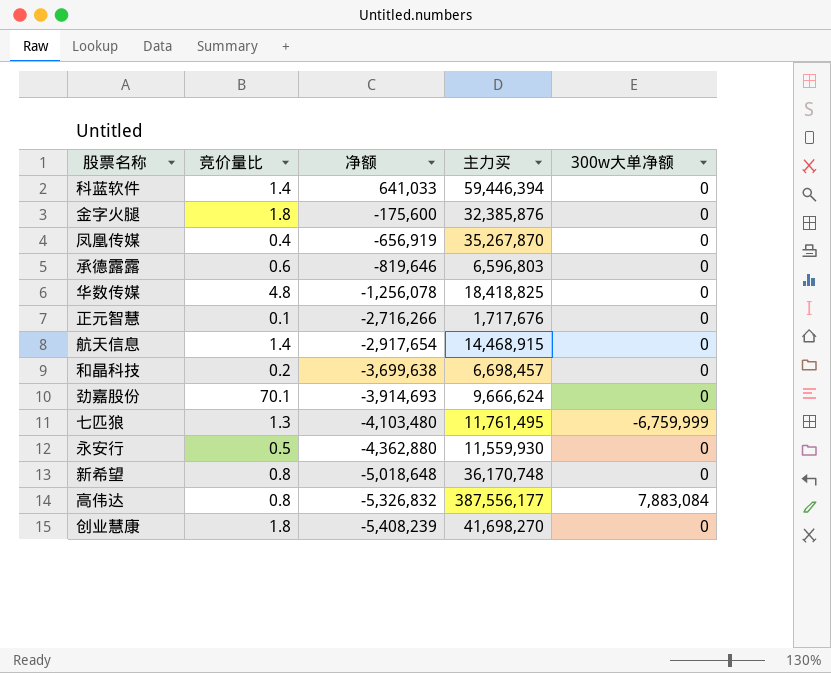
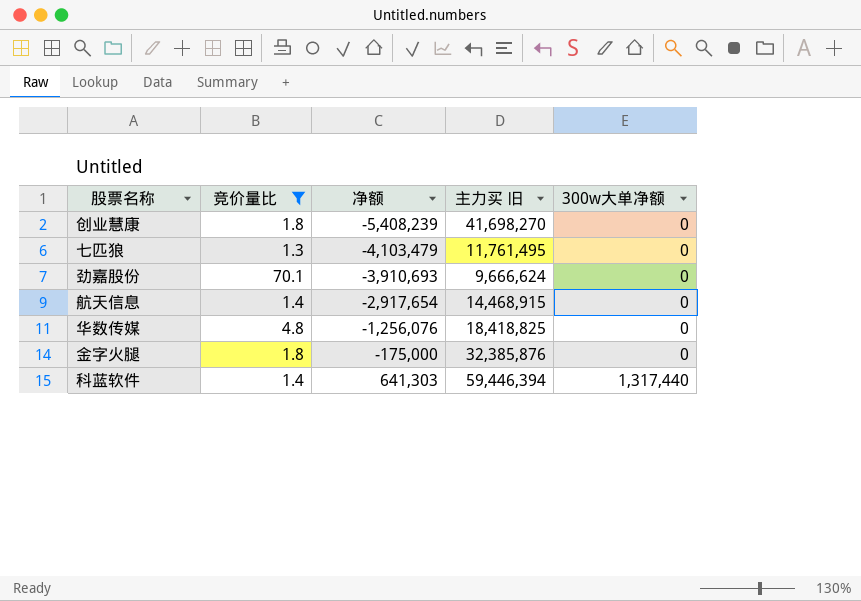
filter: none -> 竞价量比 >= 1.3
row order: 净额 descending -> 净额 ascending
column name: 主力买 -> 主力买 旧
七匹狼 | 净额: -4,103,480 -> -4,103,479
七匹狼 | 300w大单净额: -6,759,999 -> 0
劲嘉股份 | 净额: -3,914,693 -> -3,910,693
华数传媒 | 净额: -1,256,078 -> -1,256,076
金字火腿 | 净额: -175,600 -> -175,000
科蓝软件 | 净额: 641,033 -> 641,303
科蓝软件 | 300w大单净额: 0 -> 1,317,440

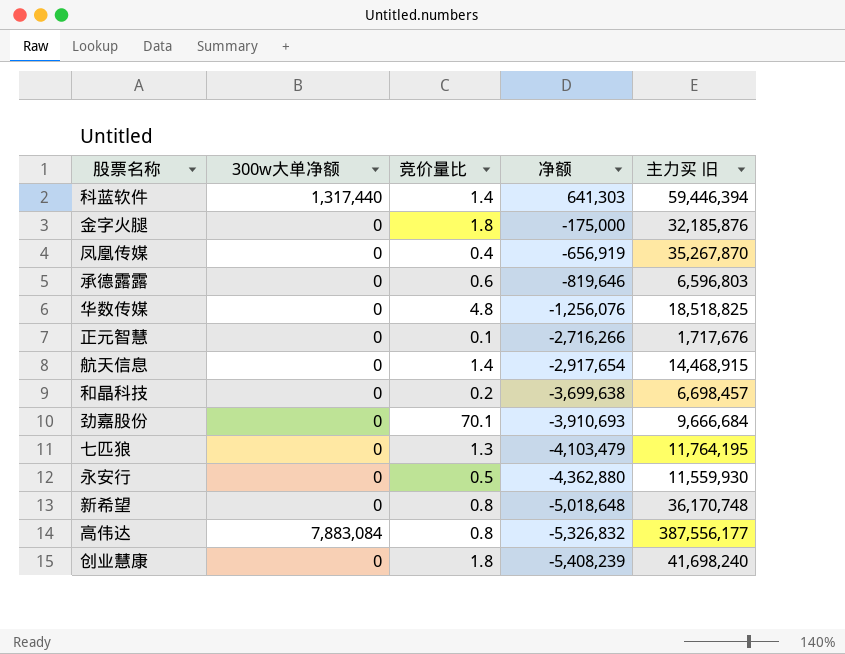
filter: 竞价量比 >= 1.3 -> none
row order: 净额 ascending -> 净额 descending
column 300w大单净额 | position: 5 -> 2
金字火腿 | 主力买 旧: 32,385,876 -> 32,185,876
华数传媒 | 主力买 旧: 18,418,825 -> 18,518,825
劲嘉股份 | 主力买 旧: 9,666,624 -> 9,666,684
七匹狼 | 主力买 旧: 11,761,495 -> 11,764,195
创业慧康 | 主力买 旧: 41,698,270 -> 41,698,240

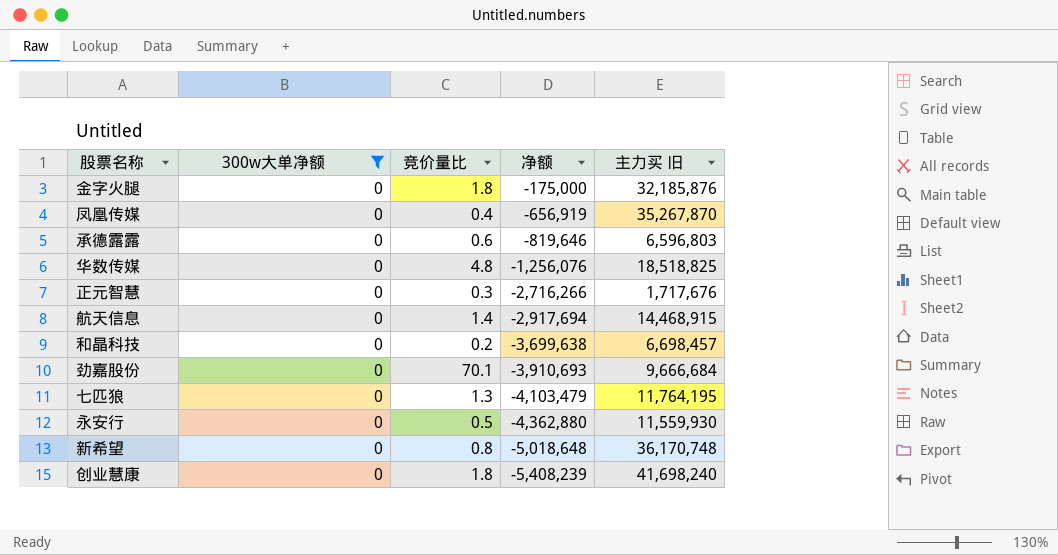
filter: none -> 300w大单净额 = 0
正元智慧 | 竞价量比: 0.1 -> 0.3
航天信息 | 净额: -2,917,654 -> -2,917,694

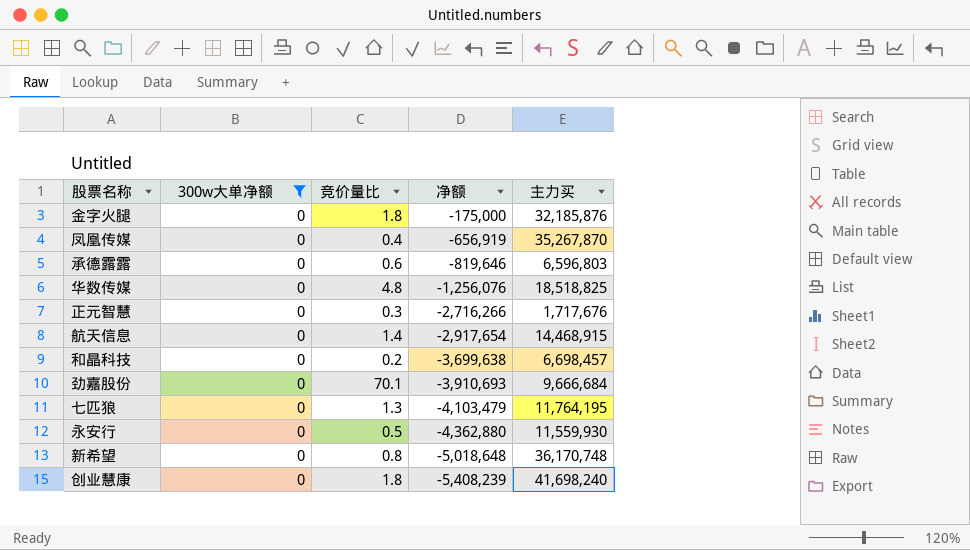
column name: 主力买 旧 -> 主力买
航天信息 | 净额: -2,917,694 -> -2,917,654

